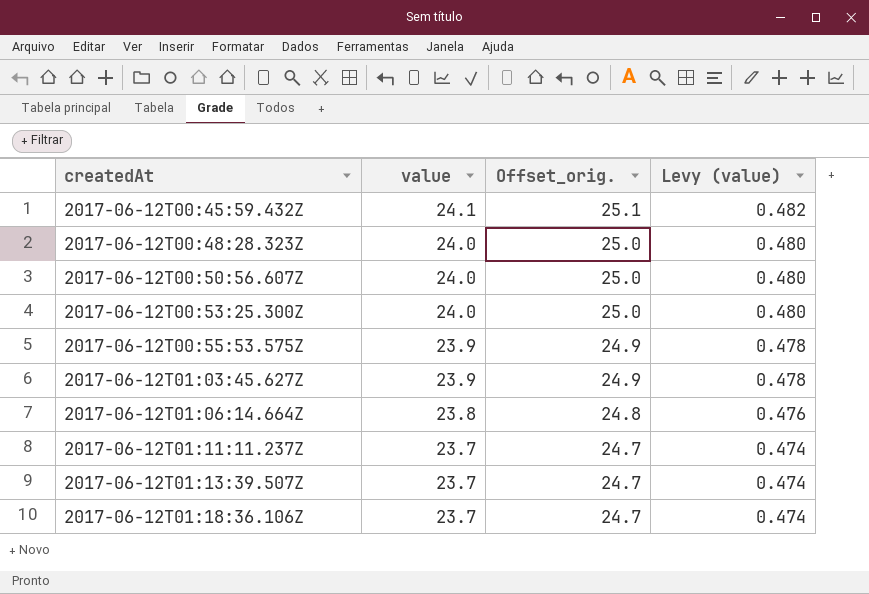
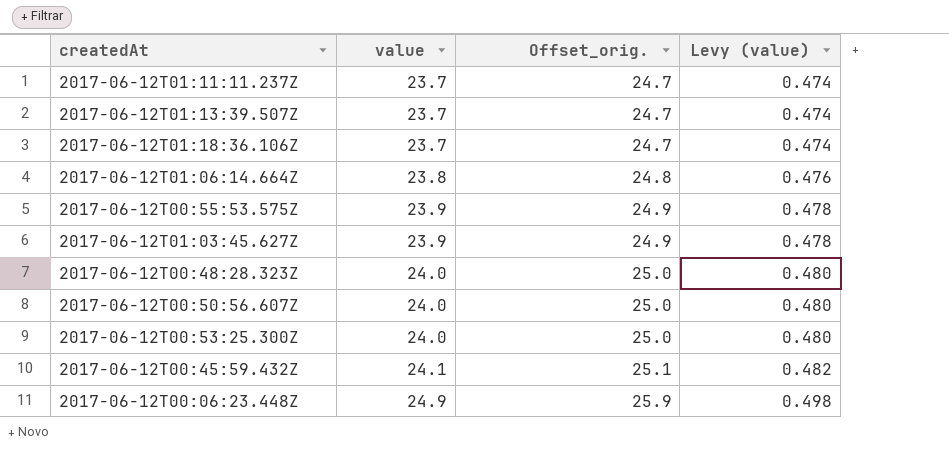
row order: createdAt ascending -> value ascending
row 2017-06-12T00:06:23.448Z: none -> 24.9 | 25.9 | 0.498

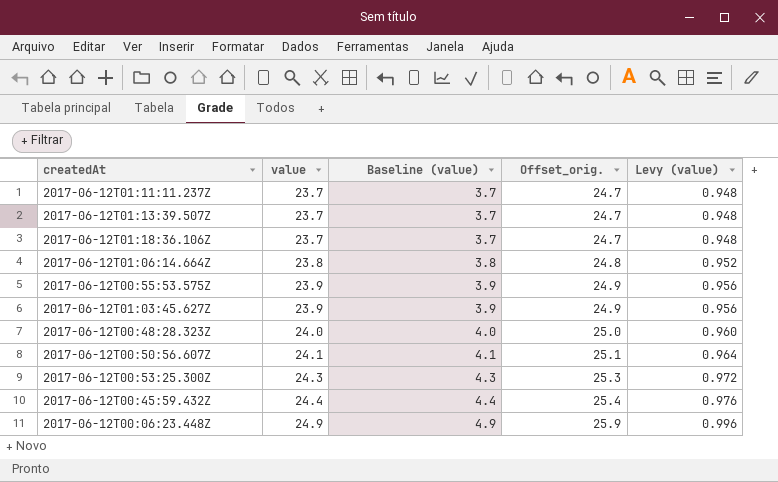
column Baseline (value) | formula: none -> [value] - 20
column Levy (value) | formula: [value] * 0.02 -> [value] * 0.04
2017-06-12T00:50:56.607Z | value: 24.0 -> 24.1
2017-06-12T00:50:56.607Z | Offset_orig.: 25.0 -> 25.1
2017-06-12T00:53:25.300Z | value: 24.0 -> 24.3
2017-06-12T00:53:25.300Z | Offset_orig.: 25.0 -> 25.3
2017-06-12T00:45:59.432Z | value: 24.1 -> 24.4
2017-06-12T00:45:59.432Z | Offset_orig.: 25.1 -> 25.4

